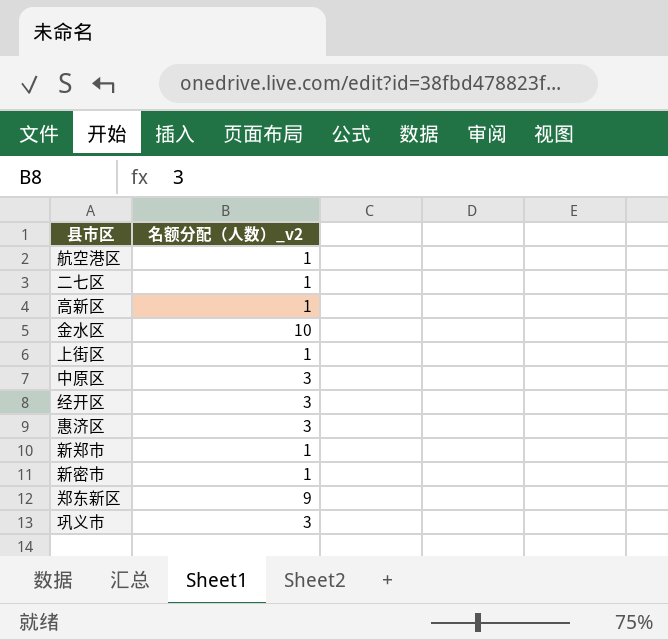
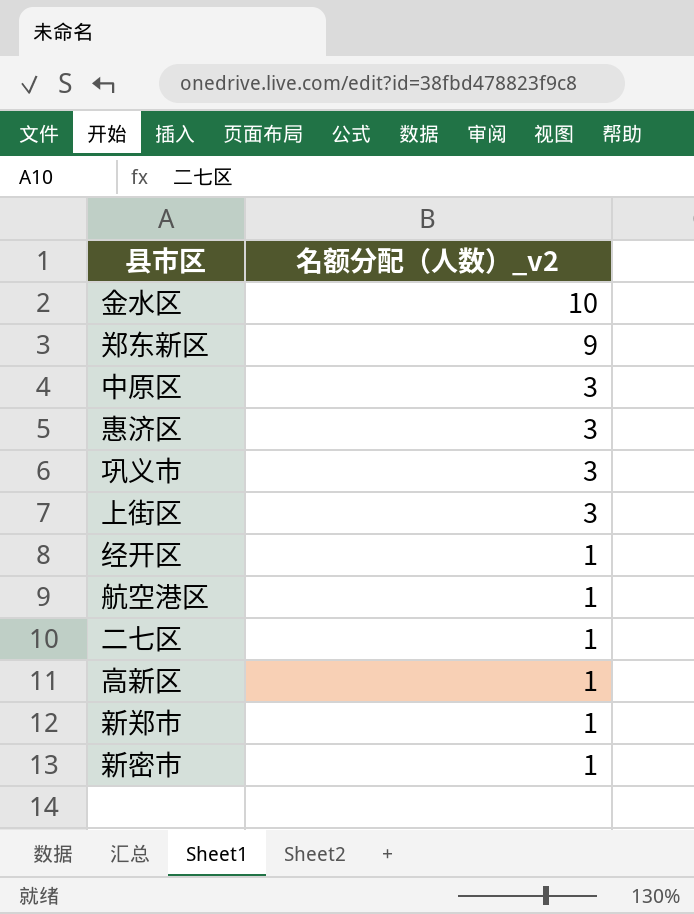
row order: none -> 名额分配（人数）_v2 descending
上街区 | 名额分配（人数）_v2: 1 -> 3
经开区 | 名额分配（人数）_v2: 3 -> 1

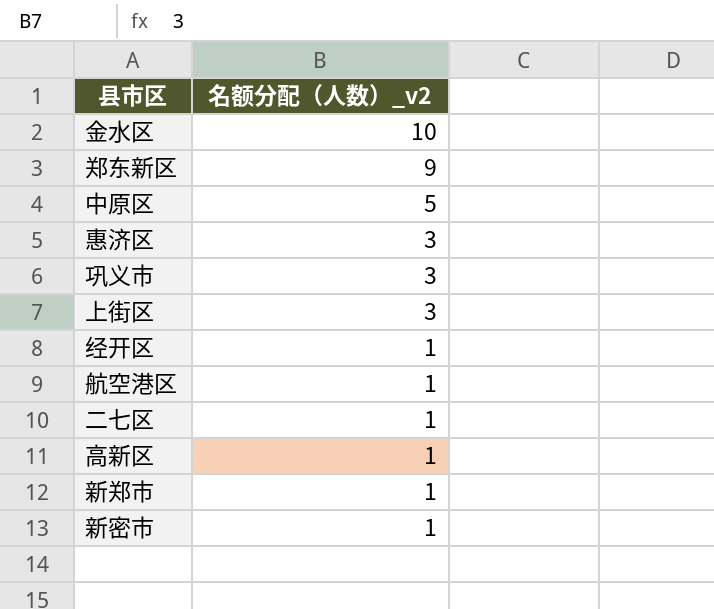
中原区 | 名额分配（人数）_v2: 3 -> 5

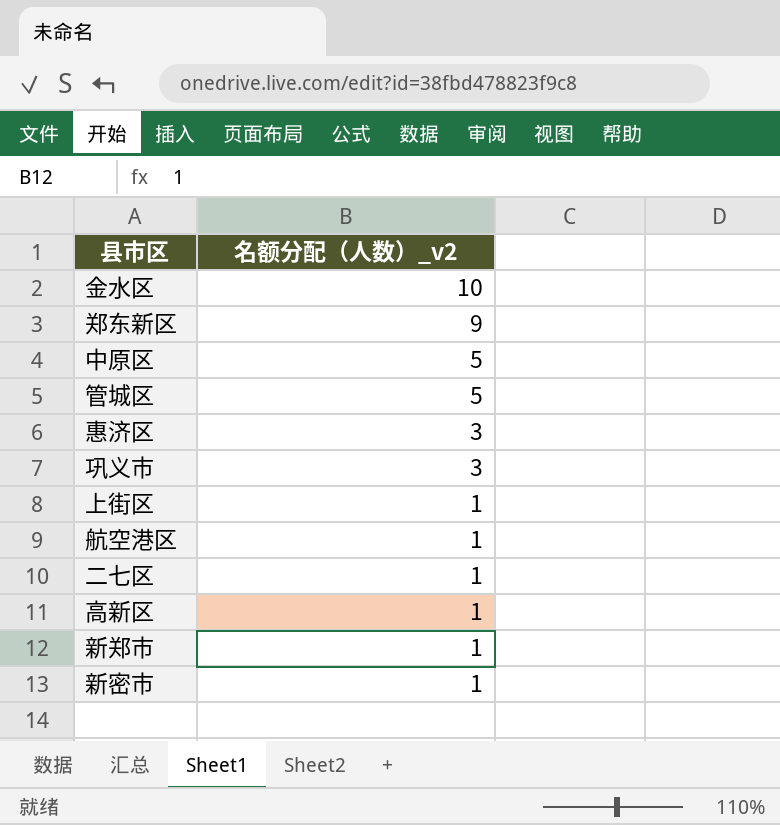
row 经开区: 1 -> none
row 管城区: none -> 5
上街区 | 名额分配（人数）_v2: 3 -> 1

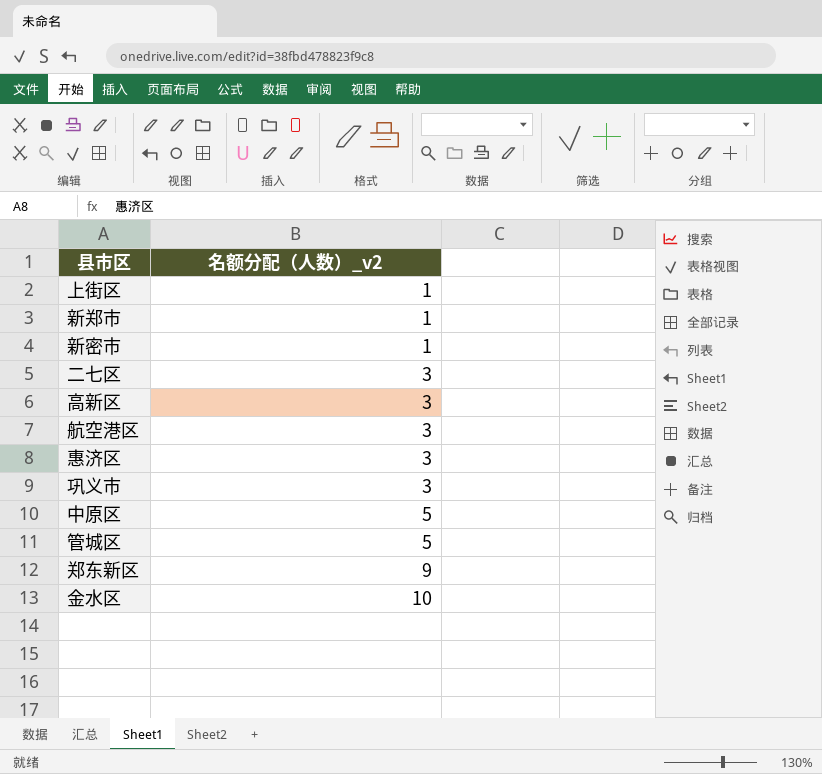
row order: 名额分配（人数）_v2 descending -> 名额分配（人数）_v2 ascending
二七区 | 名额分配（人数）_v2: 1 -> 3
高新区 | 名额分配（人数）_v2: 1 -> 3
航空港区 | 名额分配（人数）_v2: 1 -> 3

